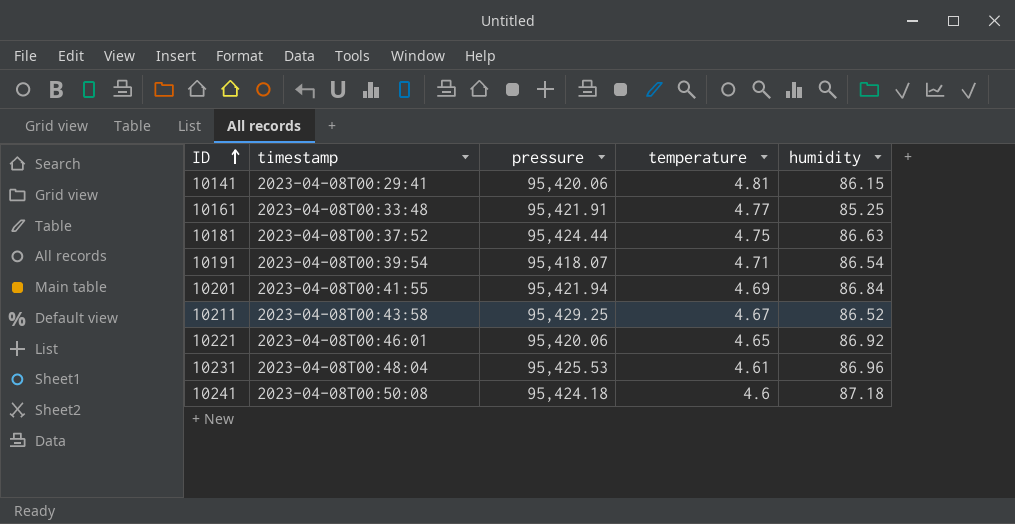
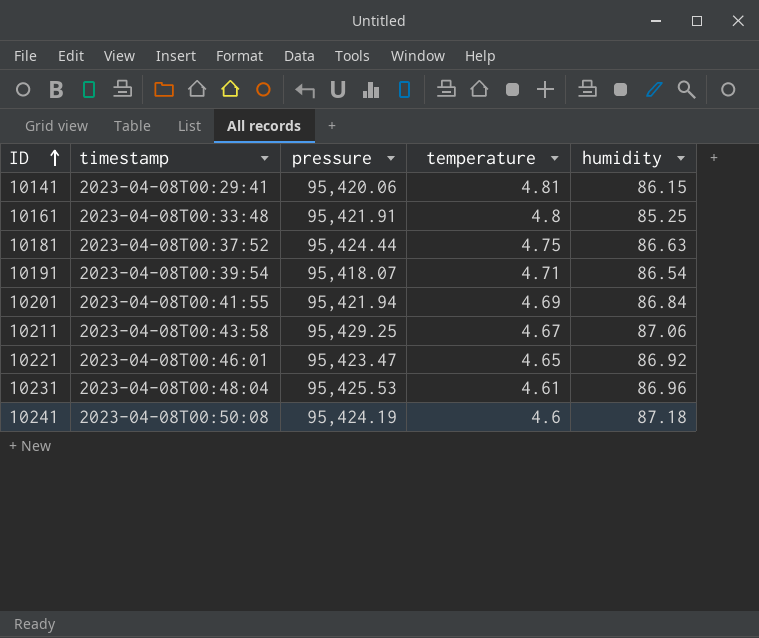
10161 | temperature: 4.77 -> 4.8
10211 | humidity: 86.52 -> 87.06
10221 | pressure: 95,420.06 -> 95,423.47
10241 | pressure: 95,424.18 -> 95,424.19

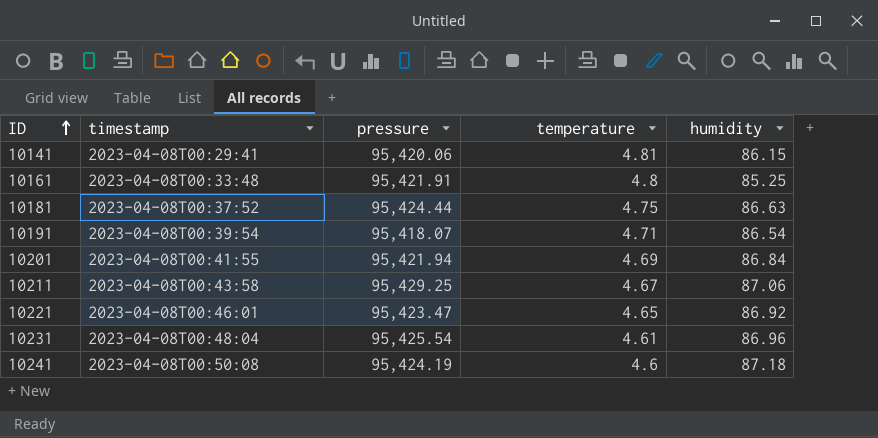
10231 | pressure: 95,425.53 -> 95,425.54

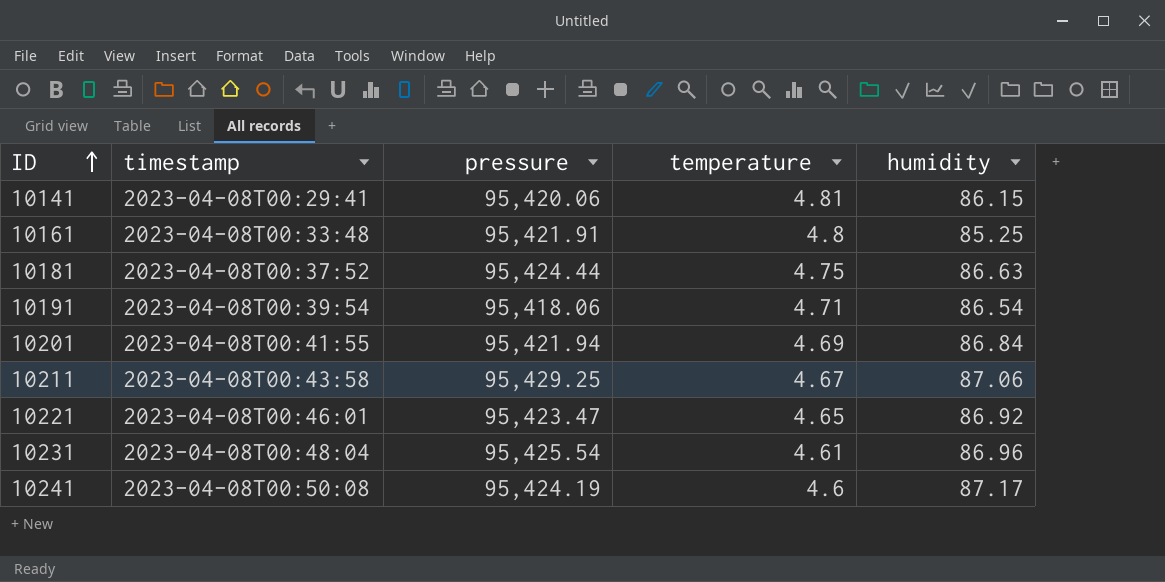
10191 | pressure: 95,418.07 -> 95,418.06
10241 | humidity: 87.18 -> 87.17

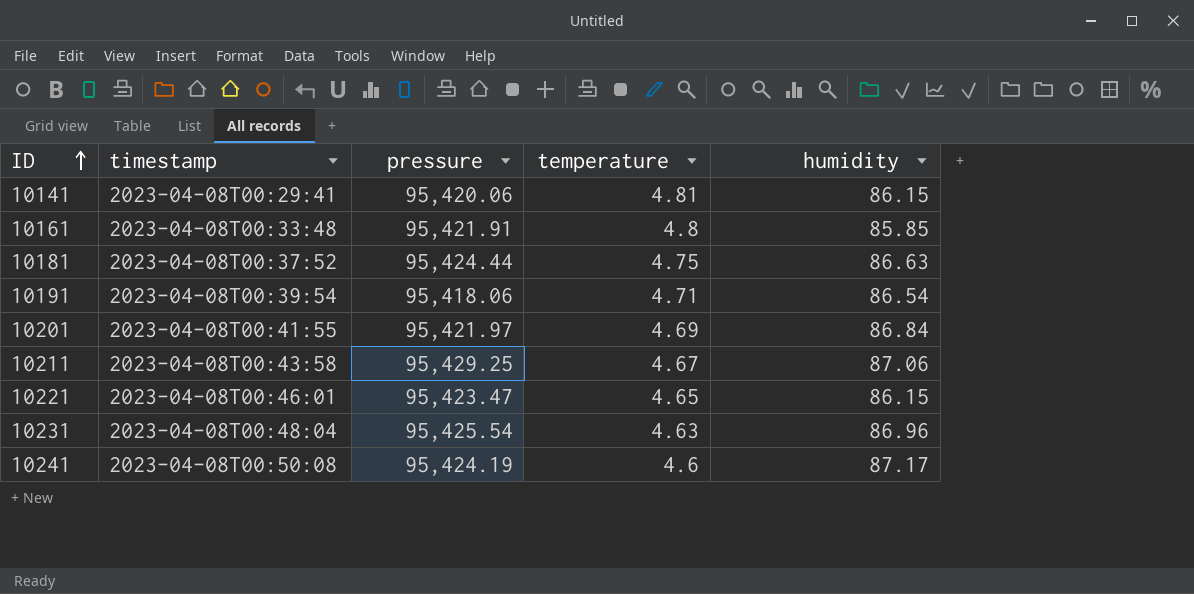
10161 | humidity: 85.25 -> 85.85
10201 | pressure: 95,421.94 -> 95,421.97
10221 | humidity: 86.92 -> 86.15
10231 | temperature: 4.61 -> 4.63

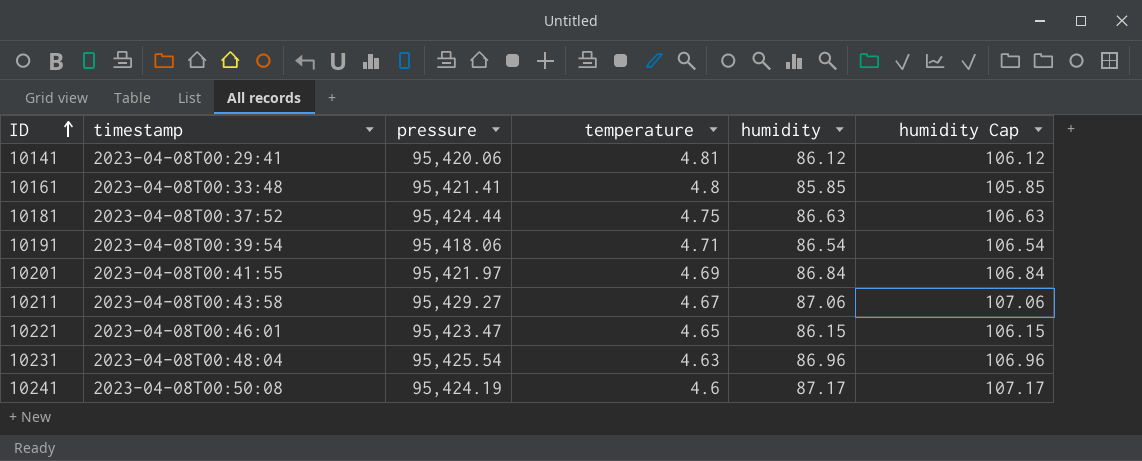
column humidity Cap | formula: none -> [humidity] + 20
10141 | humidity: 86.15 -> 86.12
10161 | pressure: 95,421.91 -> 95,421.41
10211 | pressure: 95,429.25 -> 95,429.27

